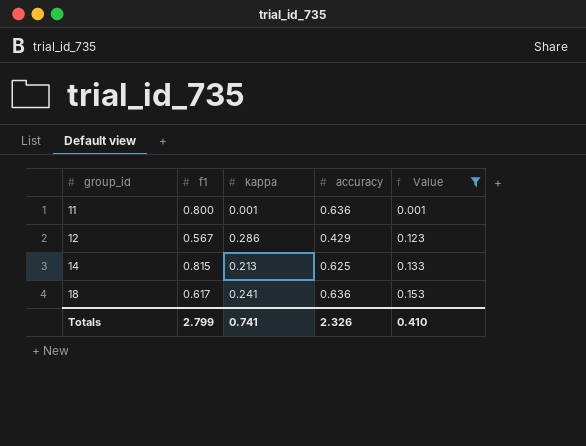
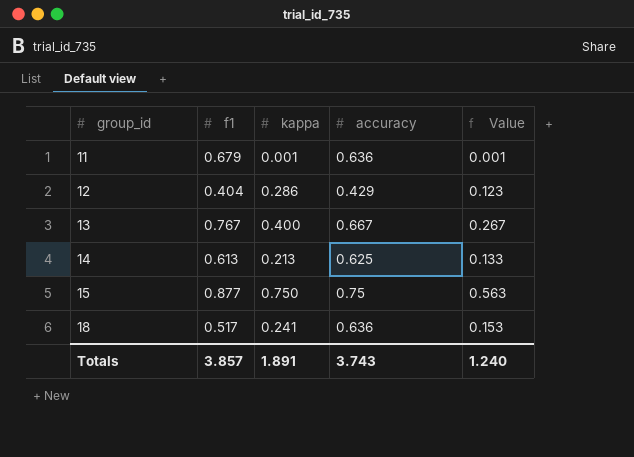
filter: Value <= 0.153 -> none
11 | f1: 0.800 -> 0.679
12 | f1: 0.567 -> 0.404
14 | f1: 0.815 -> 0.613
18 | f1: 0.617 -> 0.517
Totals | f1: 2.799 -> 3.857
Totals | kappa: 0.741 -> 1.891
Totals | accuracy: 2.326 -> 3.743
Totals | Value: 0.410 -> 1.240

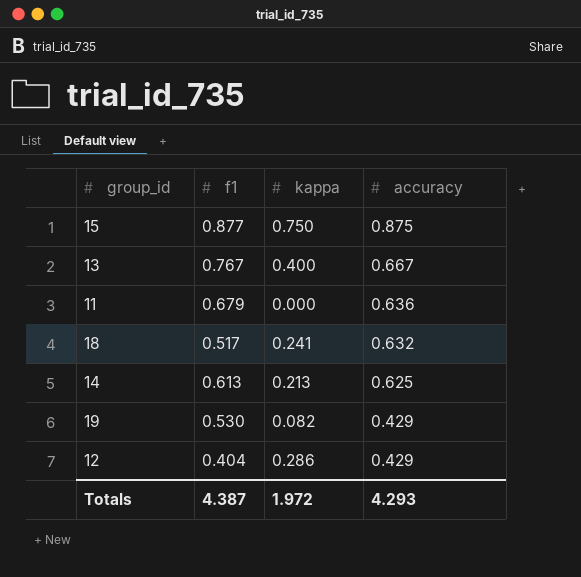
row order: group_id ascending -> accuracy descending
column Value | formula: [kappa] * [accuracy] -> none
15 | accuracy: 0.75 -> 0.875
11 | kappa: 0.001 -> 0.000
18 | accuracy: 0.636 -> 0.632
row 19: none -> 0.530 | 0.082 | 0.429
Totals | f1: 3.857 -> 4.387
Totals | kappa: 1.891 -> 1.972
Totals | accuracy: 3.743 -> 4.293

